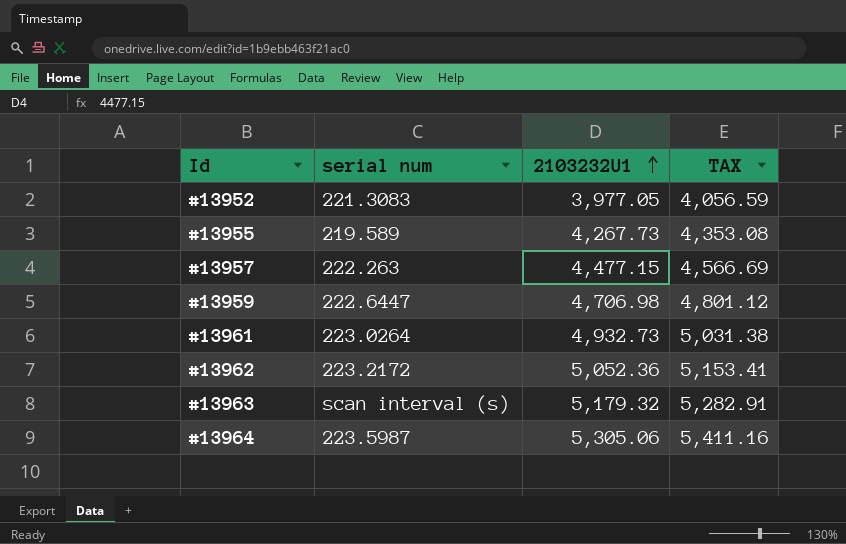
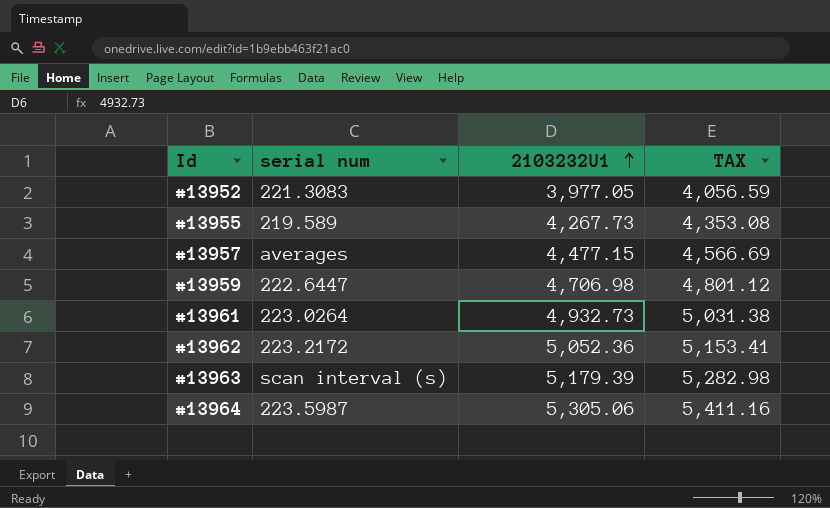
#13957 | serial num: 222.263 -> averages
#13963 | 2103232U1: 5,179.32 -> 5,179.39
#13963 | TAX: 5,282.91 -> 5,282.98

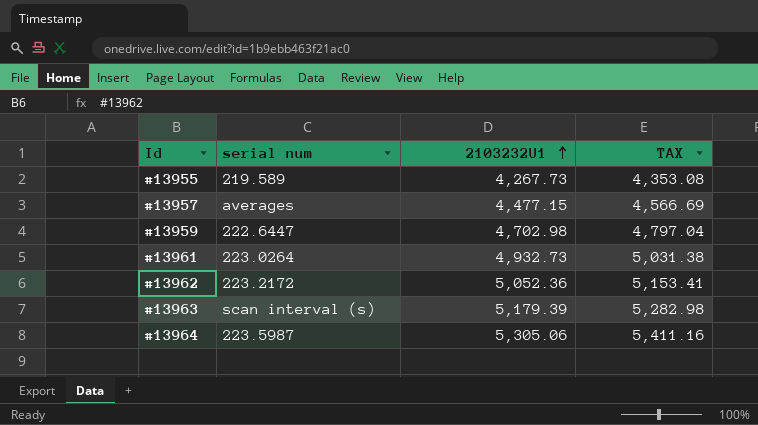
row #13952: 221.3083 | 3,977.05 | 4,056.59 -> none
#13959 | 2103232U1: 4,706.98 -> 4,702.98
#13959 | TAX: 4,801.12 -> 4,797.04

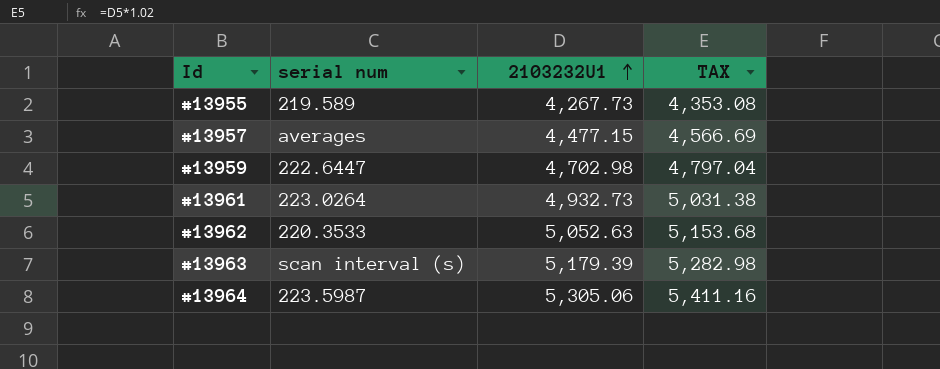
#13962 | serial num: 223.2172 -> 220.3533
#13962 | 2103232U1: 5,052.36 -> 5,052.63
#13962 | TAX: 5,153.41 -> 5,153.68

